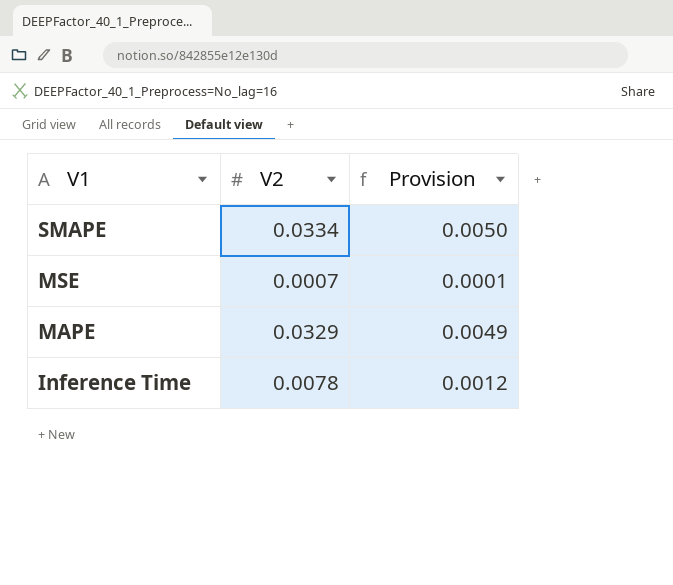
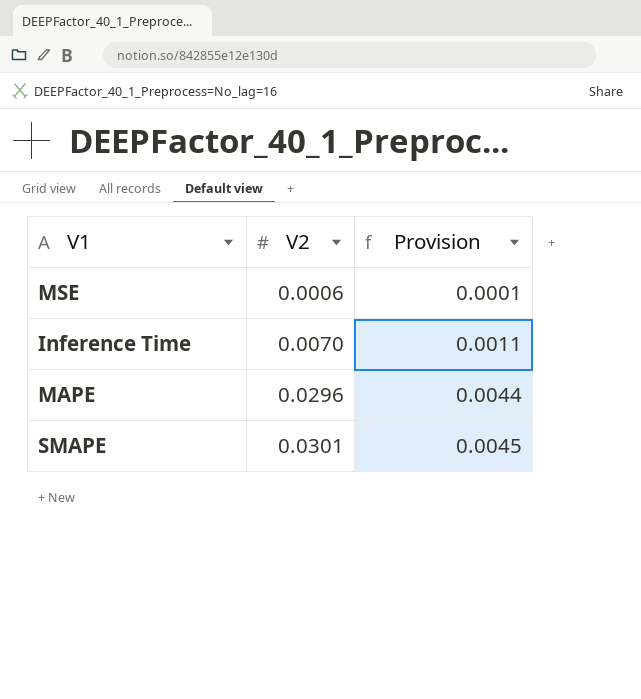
row order: V1 descending -> V2 ascending
MSE | V2: 0.0007 -> 0.0006
Inference Time | V2: 0.0078 -> 0.0070
Inference Time | Provision: 0.0012 -> 0.0011
MAPE | V2: 0.0329 -> 0.0296
MAPE | Provision: 0.0049 -> 0.0044
SMAPE | V2: 0.0334 -> 0.0301
SMAPE | Provision: 0.0050 -> 0.0045

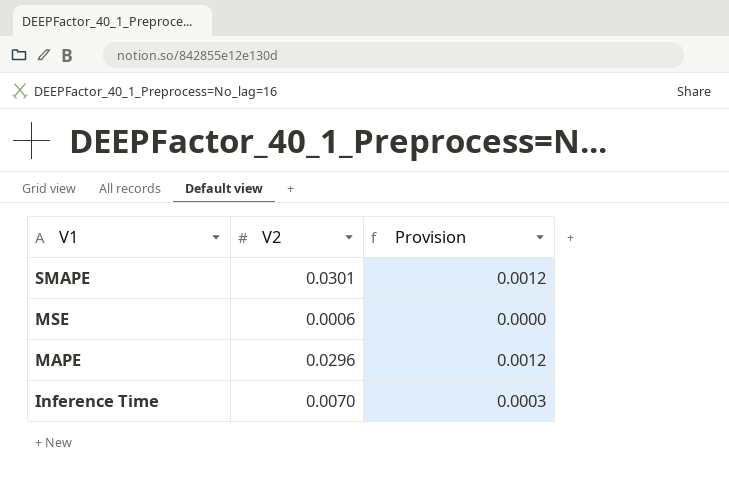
row order: V2 ascending -> V1 descending
column Provision | formula: [V2] * 0.15 -> [V2] * 0.04

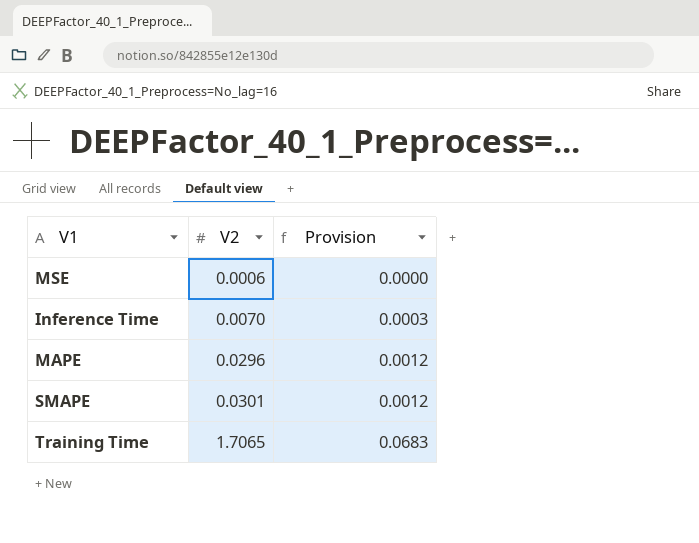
row order: V1 descending -> V2 ascending
row Training Time: none -> 1.7065 | 0.0683

